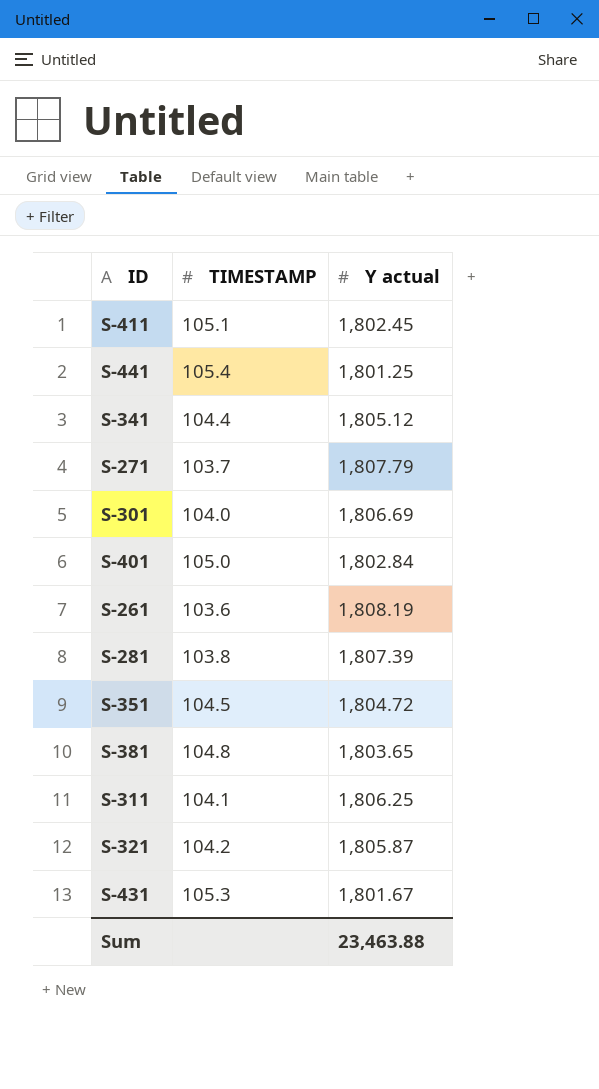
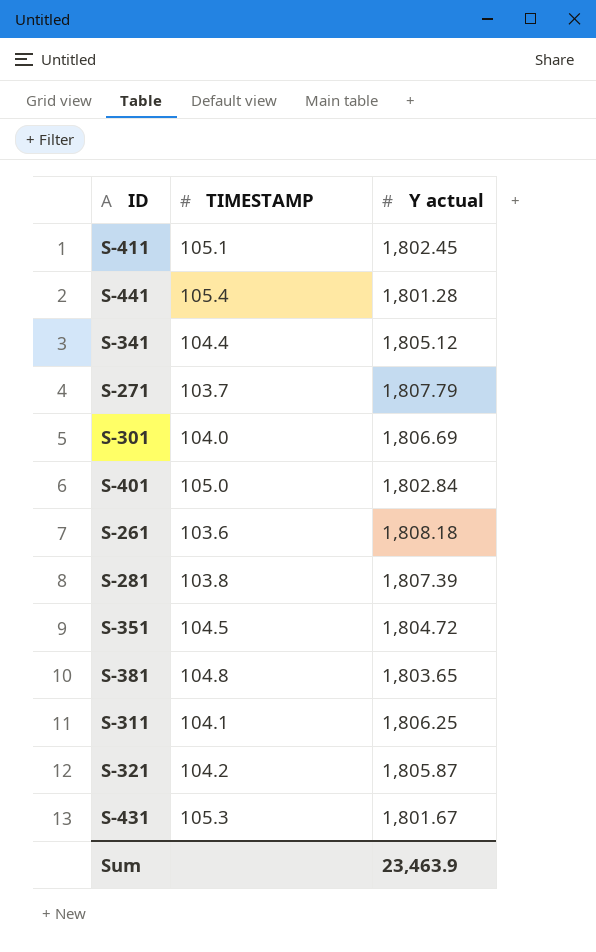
S-441 | Y actual: 1,801.25 -> 1,801.28
S-261 | Y actual: 1,808.19 -> 1,808.18
Sum | Y actual: 23,463.88 -> 23,463.9

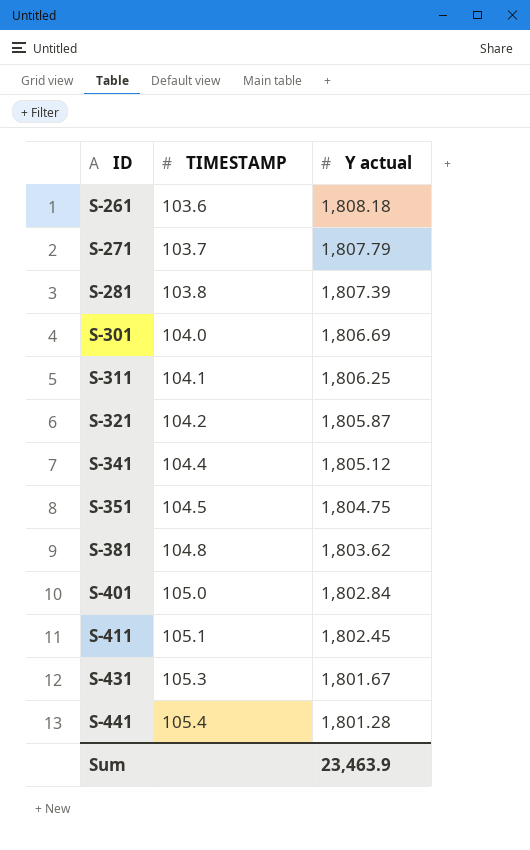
row order: none -> ID ascending
S-351 | Y actual: 1,804.72 -> 1,804.75
S-381 | Y actual: 1,803.65 -> 1,803.62

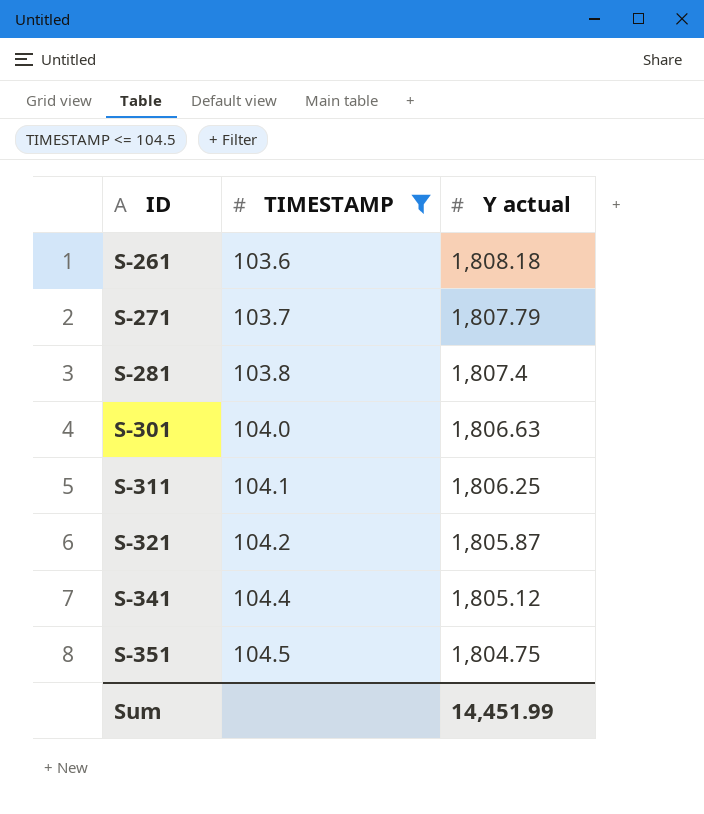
filter: none -> TIMESTAMP <= 104.5
S-281 | Y actual: 1,807.39 -> 1,807.4
S-301 | Y actual: 1,806.69 -> 1,806.63
Sum | Y actual: 23,463.9 -> 14,451.99

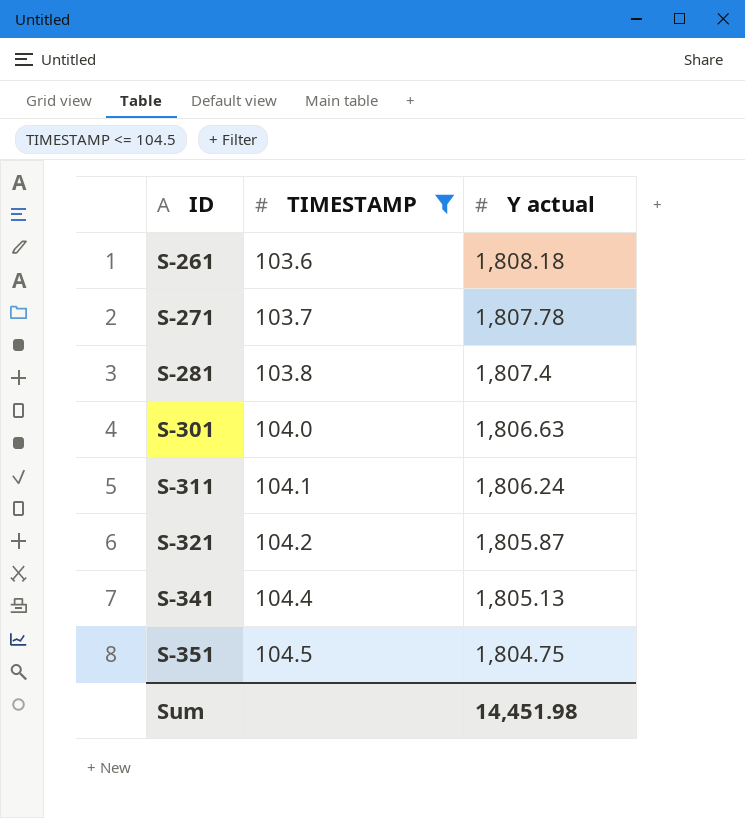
S-271 | Y actual: 1,807.79 -> 1,807.78
S-311 | Y actual: 1,806.25 -> 1,806.24
S-341 | Y actual: 1,805.12 -> 1,805.13
Sum | Y actual: 14,451.99 -> 14,451.98

